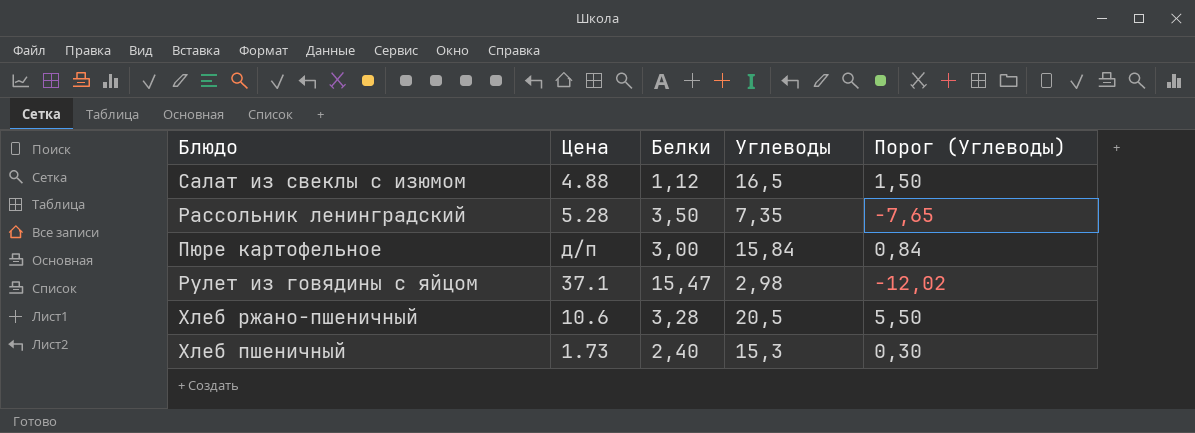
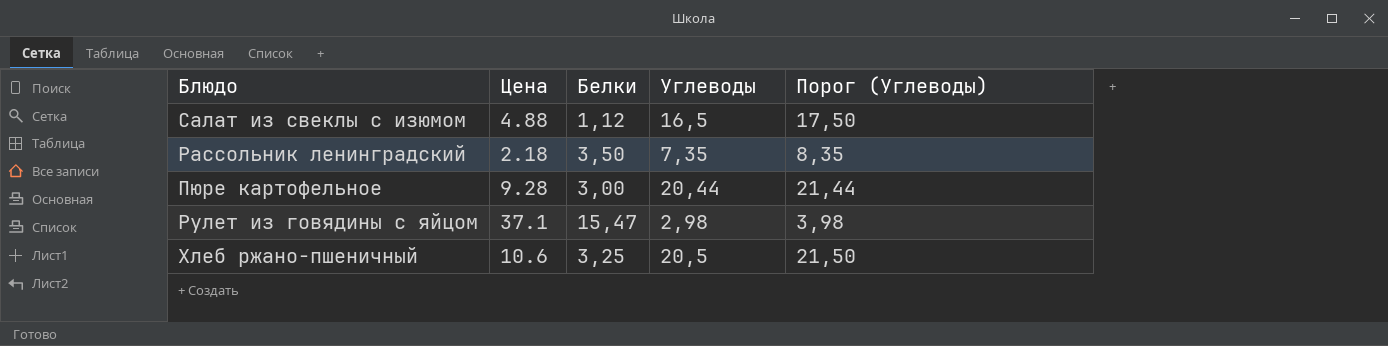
column Порог (Углеводы) | formula: [Углеводы] - 15 -> [Углеводы] + 1
row Хлеб пшеничный: 1.73 | 2,40 | 15,3 | 0,30 -> none
Рассольник ленинградский | Цена: 5.28 -> 2.18
Пюре картофельное | Цена: д/п -> 9.28
Пюре картофельное | Углеводы: 15,84 -> 20,44
Хлеб ржано-пшеничный | Белки: 3,28 -> 3,25

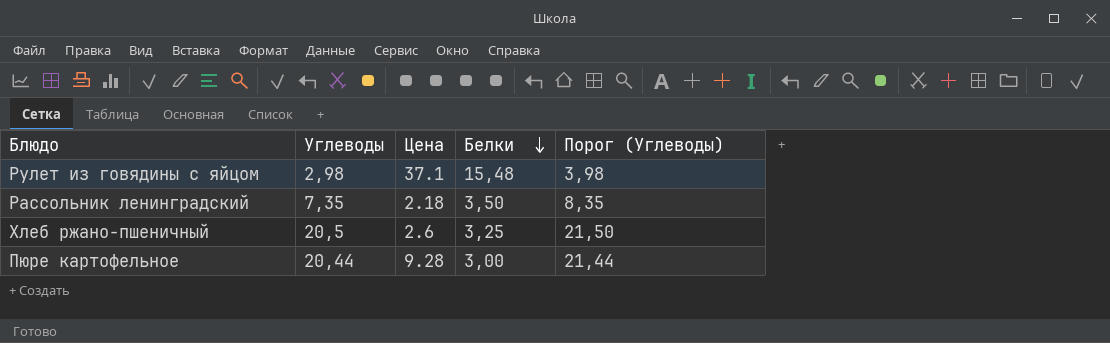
row order: none -> Белки descending
column Углеводы | position: 4 -> 2
row Салат из свеклы с изюмом: 4.88 | 1,12 | 16,5 | 17,50 -> none
Рулет из говядины с яйцом | Белки: 15,47 -> 15,48
Хлеб ржано-пшеничный | Цена: 10.6 -> 2.6

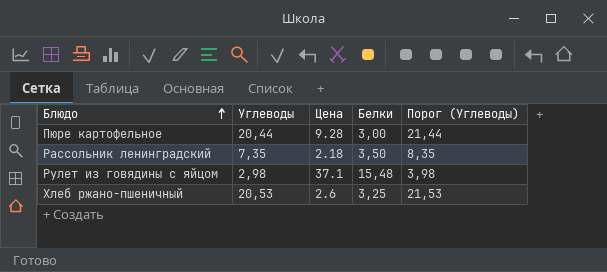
row order: Белки descending -> Блюдо ascending
Хлеб ржано-пшеничный | Углеводы: 20,5 -> 20,53
Хлеб ржано-пшеничный | Порог (Углеводы): 21,50 -> 21,53

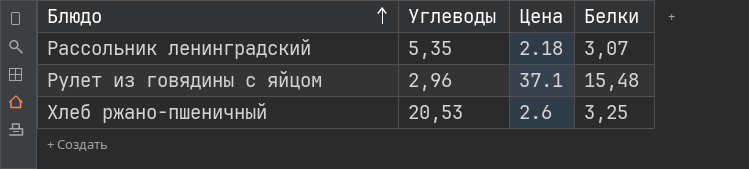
column Порог (Углеводы) | formula: [Углеводы] + 1 -> none
row Пюре картофельное: 20,44 | 9.28 | 3,00 | 21,44 -> none
Рассольник ленинградский | Углеводы: 7,35 -> 5,35
Рассольник ленинградский | Белки: 3,50 -> 3,07
Рулет из говядины с яйцом | Углеводы: 2,98 -> 2,96

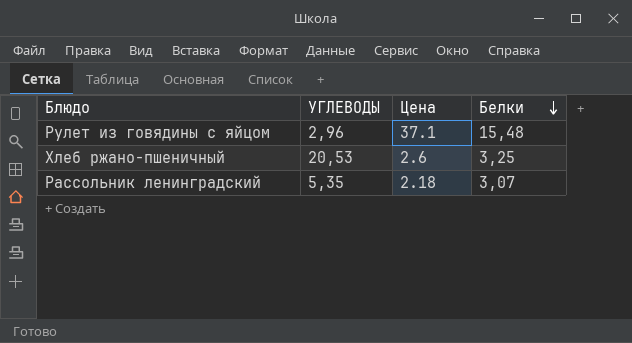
row order: Блюдо ascending -> Белки descending
column name: Углеводы -> УГЛЕВОДЫ

